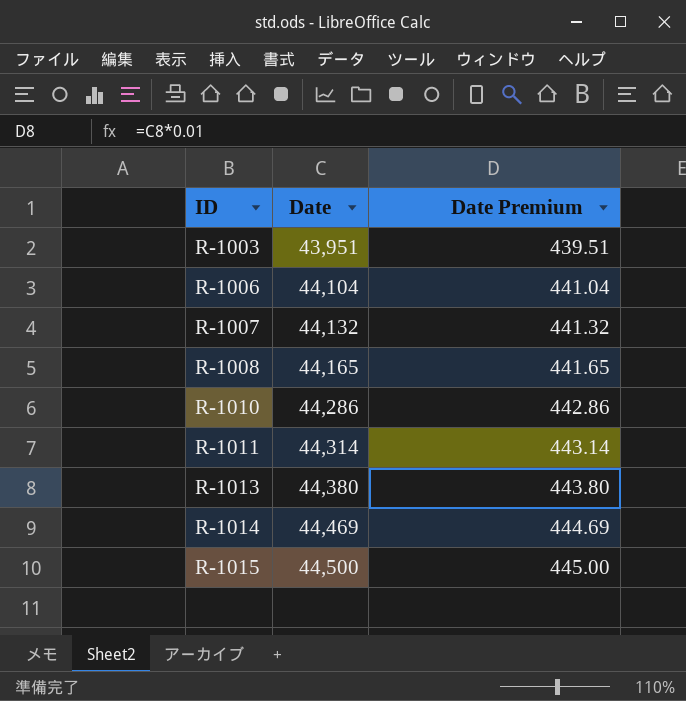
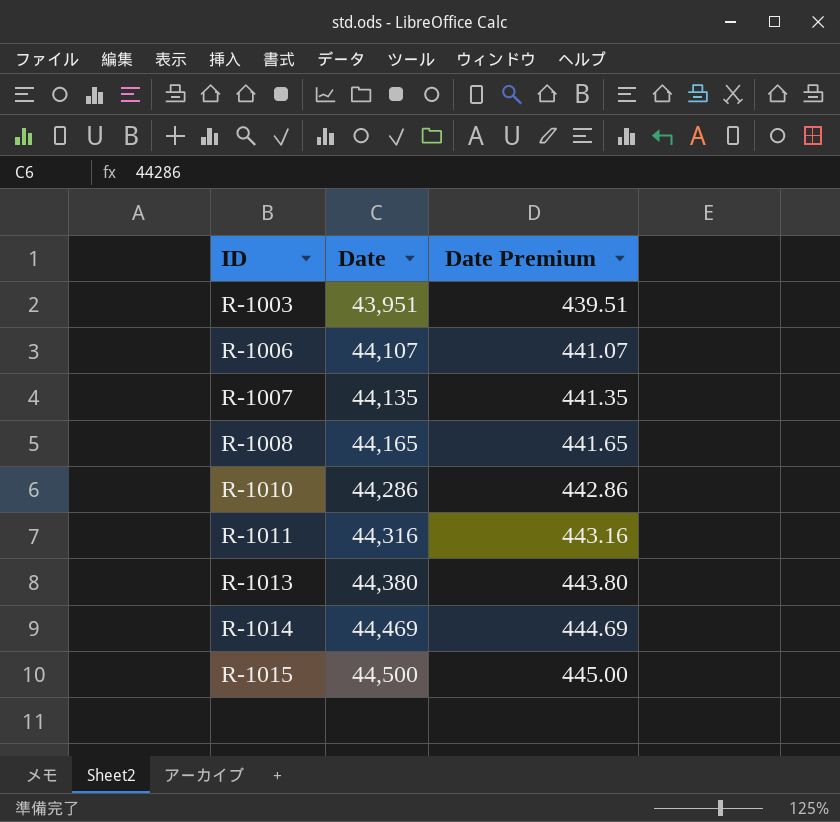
R-1006 | Date: 44,104 -> 44,107
R-1006 | Date Premium: 441.04 -> 441.07
R-1007 | Date: 44,132 -> 44,135
R-1007 | Date Premium: 441.32 -> 441.35
R-1011 | Date: 44,314 -> 44,316
R-1011 | Date Premium: 443.14 -> 443.16

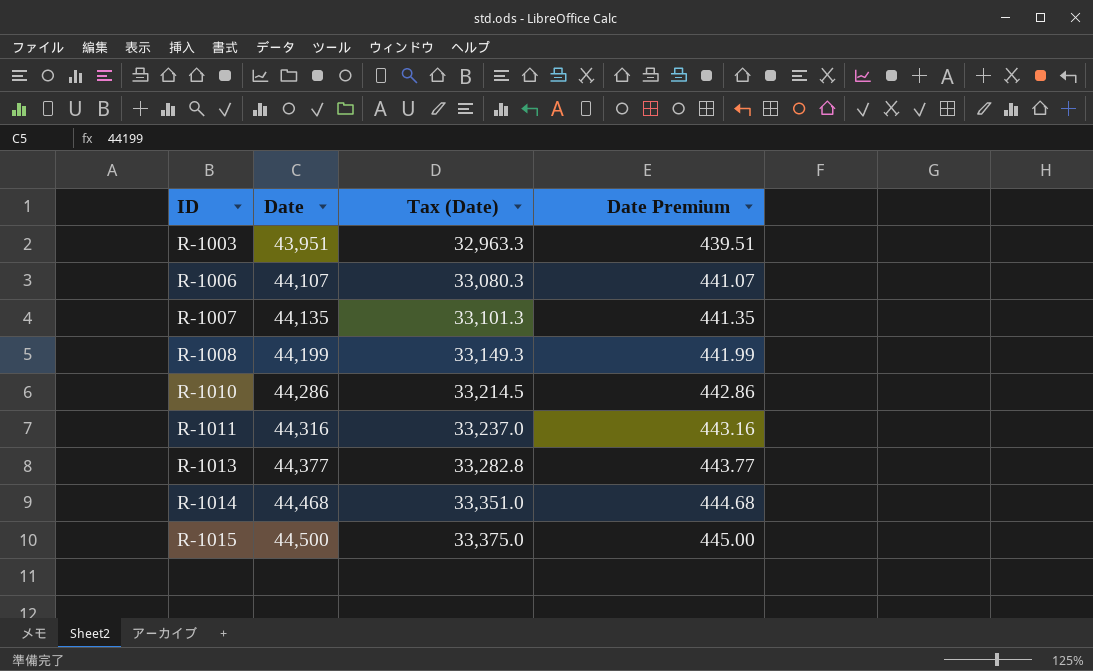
column Tax (Date) | formula: none -> [Date] * 0.75
R-1008 | Date: 44,165 -> 44,199
R-1008 | Date Premium: 441.65 -> 441.99
R-1013 | Date: 44,380 -> 44,377
R-1013 | Date Premium: 443.80 -> 443.77
R-1014 | Date: 44,469 -> 44,468
R-1014 | Date Premium: 444.69 -> 444.68

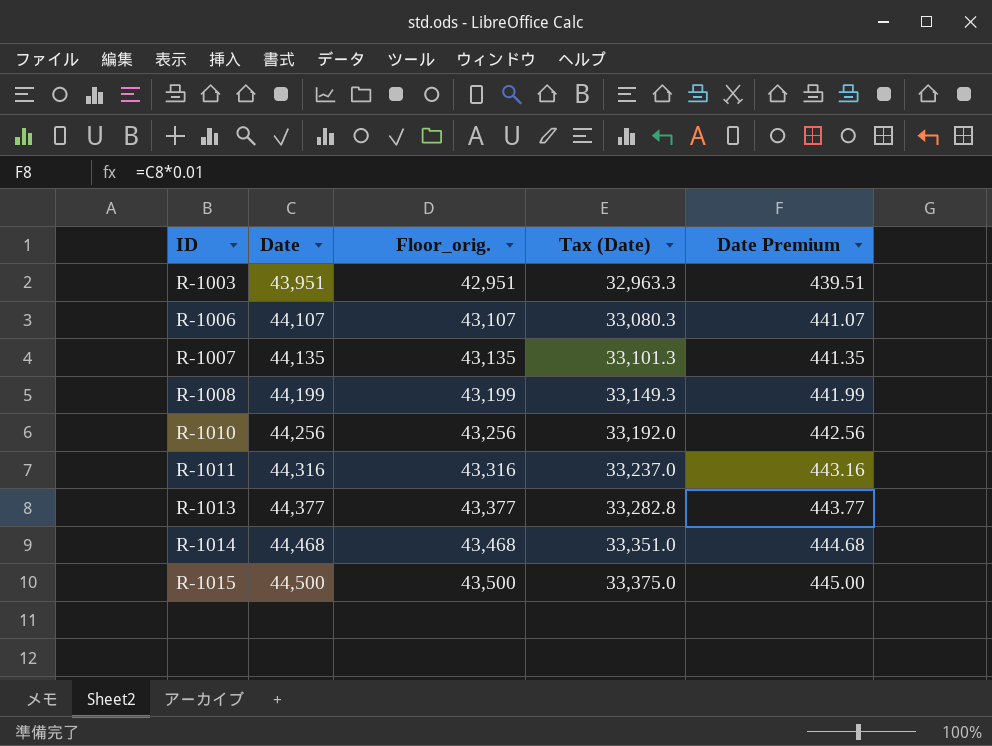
column Floor_orig. | formula: none -> [Date] - 1000
R-1010 | Date: 44,286 -> 44,256
R-1010 | Tax (Date): 33,214.5 -> 33,192.0
R-1010 | Date Premium: 442.86 -> 442.56

